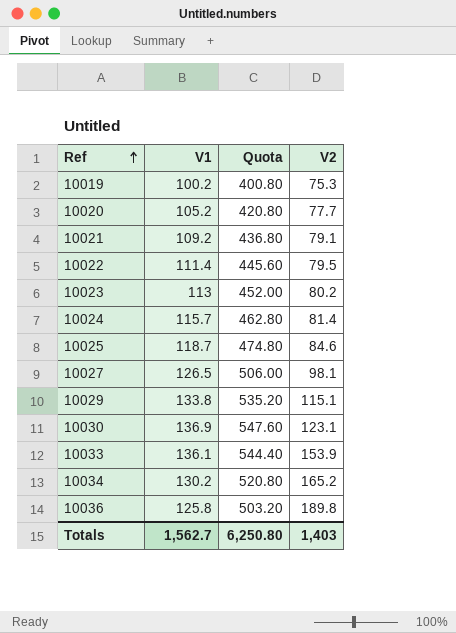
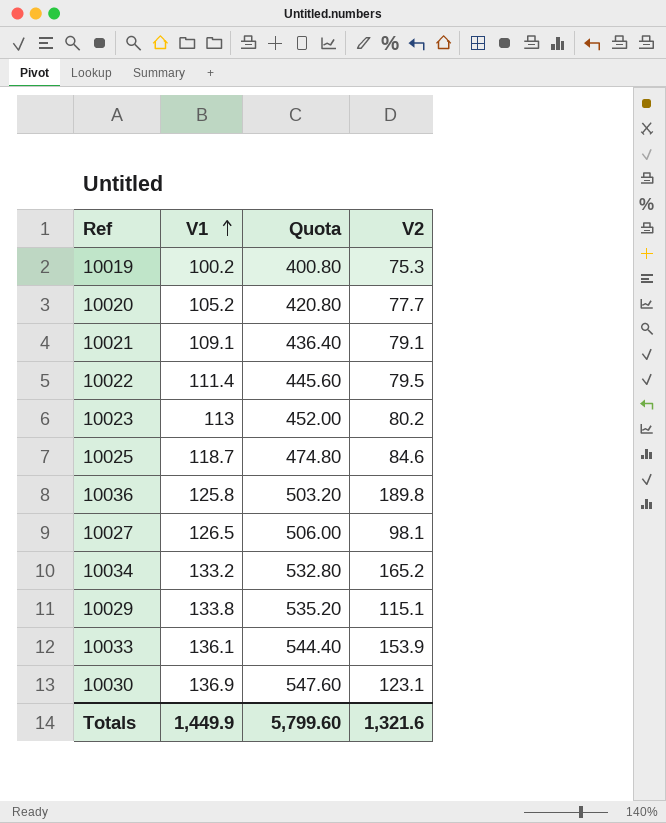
row order: Ref ascending -> V1 ascending
row 10024: 115.7 | 462.80 | 81.4 -> none
10021 | V1: 109.2 -> 109.1
10021 | Quota: 436.80 -> 436.40
10034 | V1: 130.2 -> 133.2
10034 | Quota: 520.80 -> 532.80
Totals | V1: 1,562.7 -> 1,449.9
Totals | Quota: 6,250.80 -> 5,799.60
Totals | V2: 1,403 -> 1,321.6

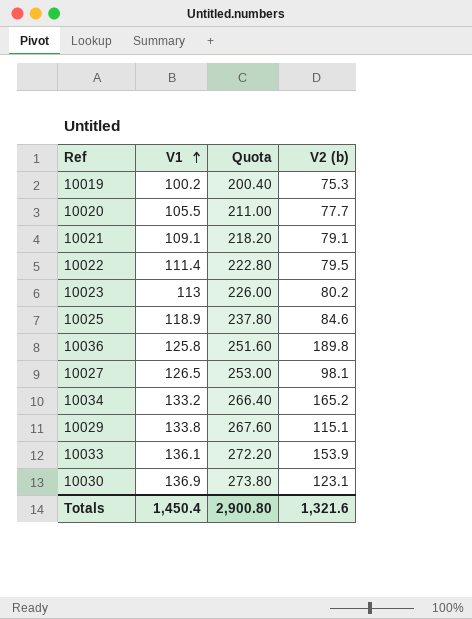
column Quota | formula: [V1] * 4 -> [V1] * 2
column name: V2 -> V2 (b)
10020 | V1: 105.2 -> 105.5
10025 | V1: 118.7 -> 118.9
Totals | V1: 1,449.9 -> 1,450.4
Totals | Quota: 5,799.60 -> 2,900.80

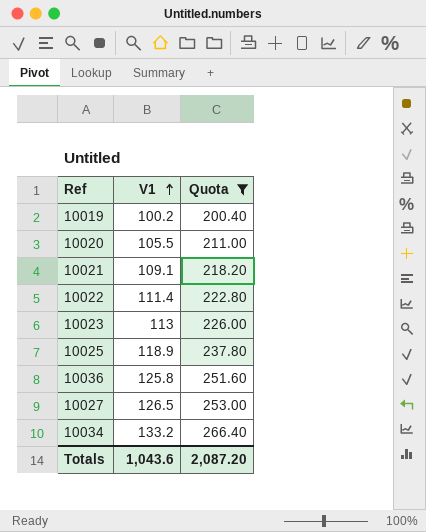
filter: none -> Quota <= 266.40
column V2 (b) | position: 4 -> none
Totals | V1: 1,450.4 -> 1,043.6
Totals | Quota: 2,900.80 -> 2,087.20

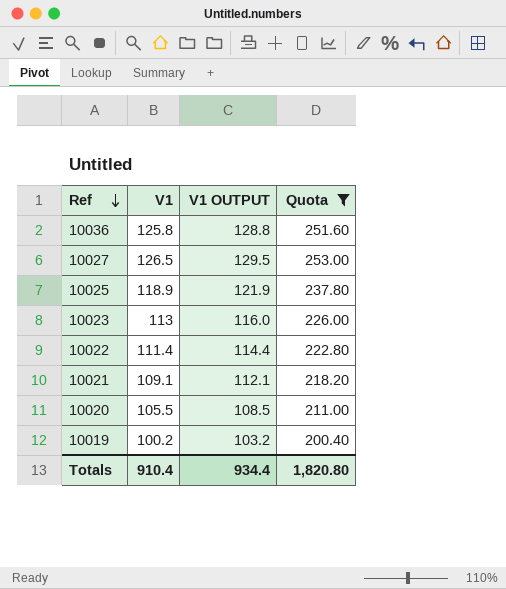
row order: V1 ascending -> Ref descending
column V1 OUTPUT | formula: none -> [V1] + 3
row 10034: 133.2 | 266.40 -> none
Totals | V1: 1,043.6 -> 910.4
Totals | Quota: 2,087.20 -> 1,820.80

